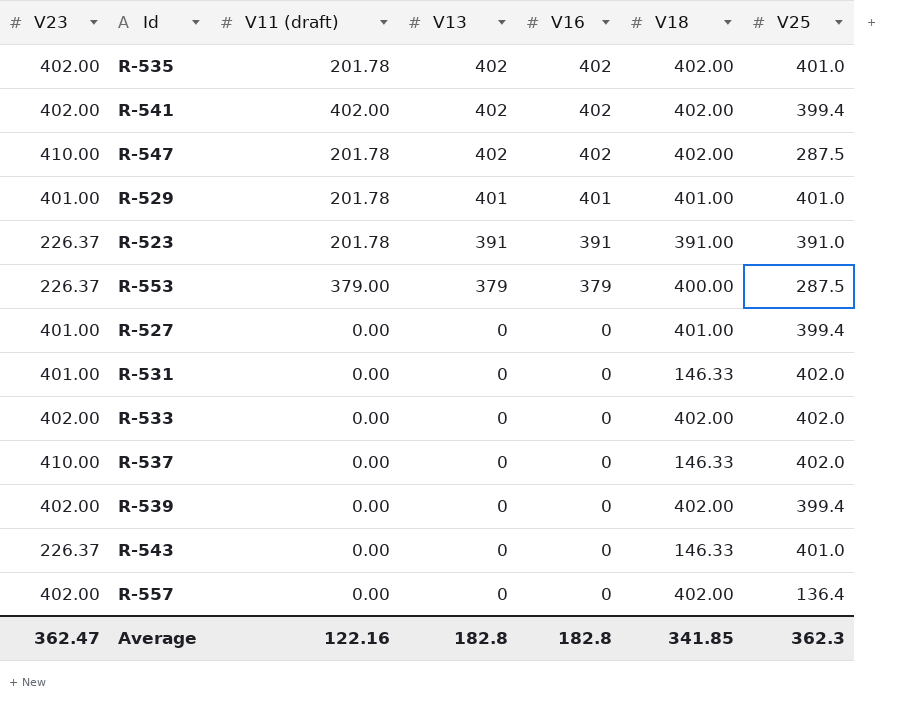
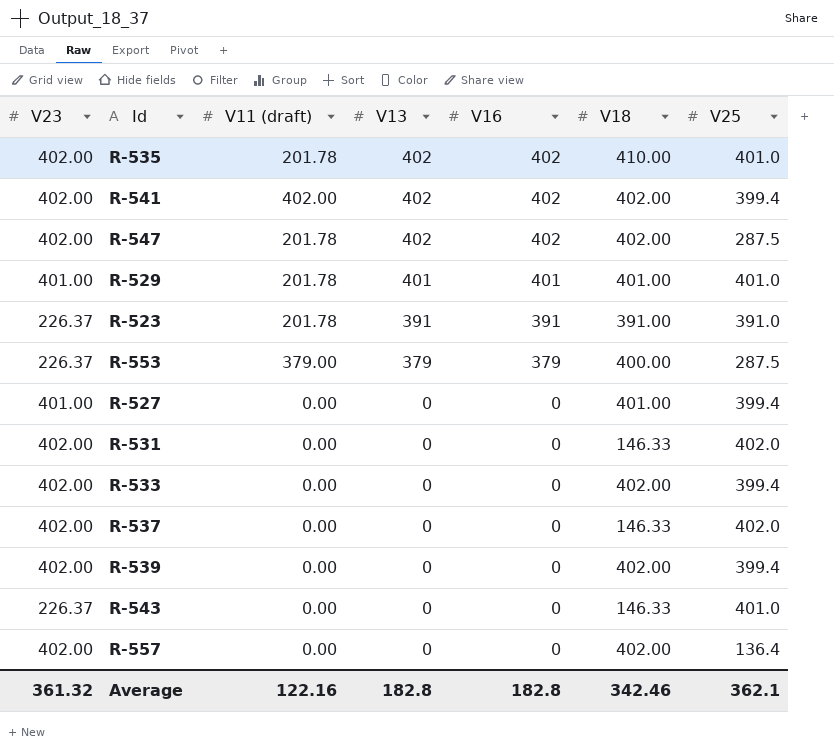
R-535 | V18: 402.00 -> 410.00
R-547 | V23: 410.00 -> 402.00
R-531 | V23: 401.00 -> 402.00
R-533 | V25: 402.0 -> 399.4
R-537 | V23: 410.00 -> 402.00
Average | V23: 362.47 -> 361.32
Average | V18: 341.85 -> 342.46
Average | V25: 362.3 -> 362.1

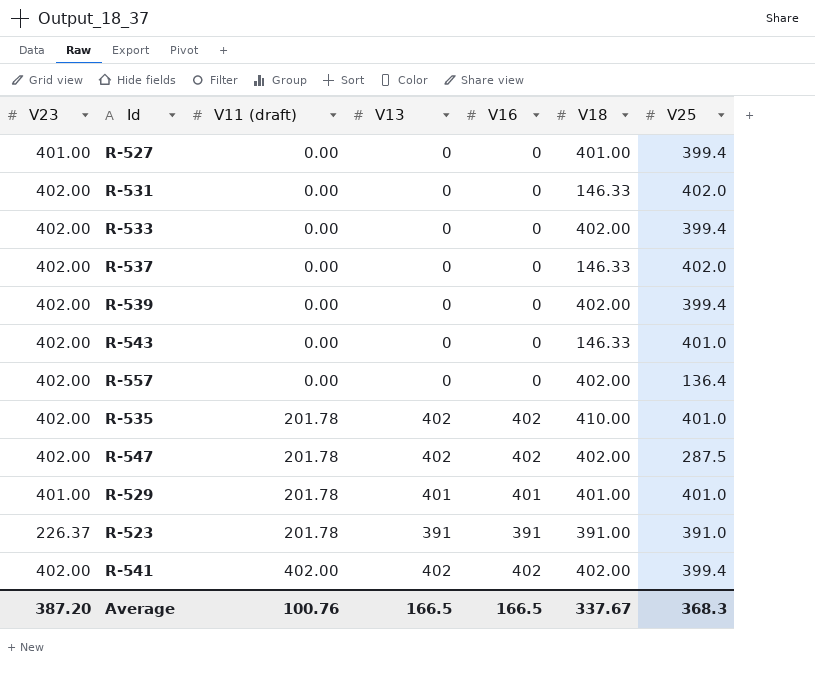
row order: V13 descending -> V11 (draft) ascending
row R-553: 226.37 | 379.00 | 379 | 379 | 400.00 | 287.5 -> none
R-543 | V23: 226.37 -> 402.00
Average | V23: 361.32 -> 387.20
Average | V11 (draft): 122.16 -> 100.76
Average | V13: 182.8 -> 166.5
Average | V16: 182.8 -> 166.5
Average | V18: 342.46 -> 337.67
Average | V25: 362.1 -> 368.3

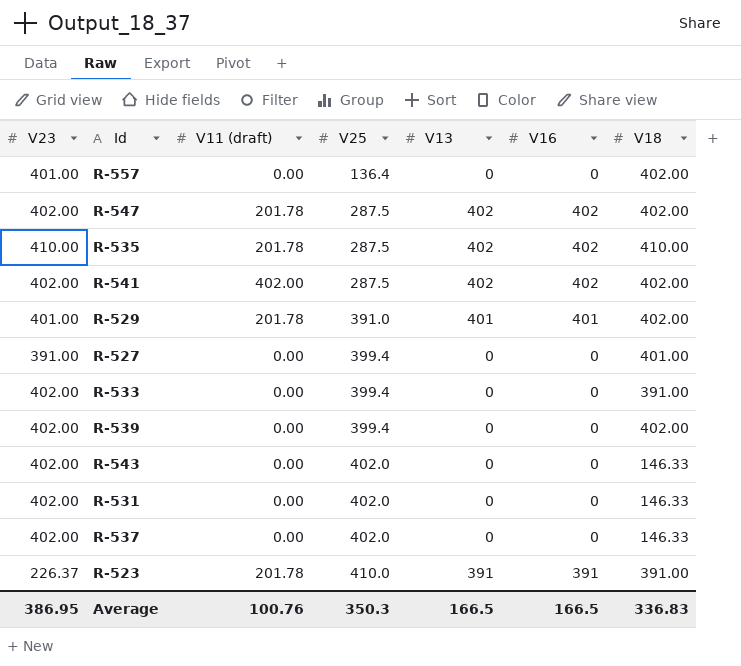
row order: V11 (draft) ascending -> V25 ascending
column V25 | position: 7 -> 4
R-557 | V23: 402.00 -> 401.00
R-535 | V23: 402.00 -> 410.00
R-535 | V25: 401.0 -> 287.5
R-541 | V25: 399.4 -> 287.5
R-529 | V25: 401.0 -> 391.0
R-529 | V18: 401.00 -> 402.00
R-527 | V23: 401.00 -> 391.00
R-533 | V18: 402.00 -> 391.00
R-543 | V25: 401.0 -> 402.0
R-523 | V25: 391.0 -> 410.0
Average | V23: 387.20 -> 386.95
Average | V25: 368.3 -> 350.3
Average | V18: 337.67 -> 336.83

